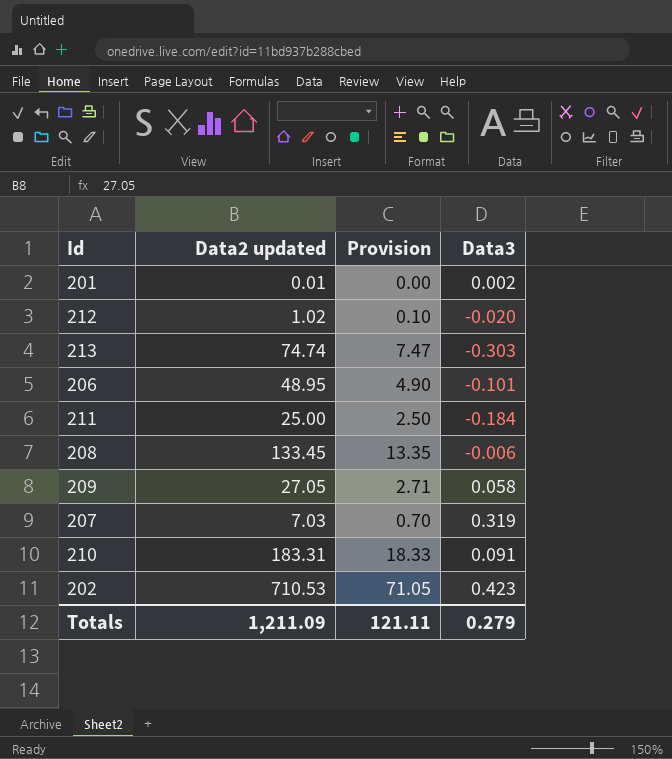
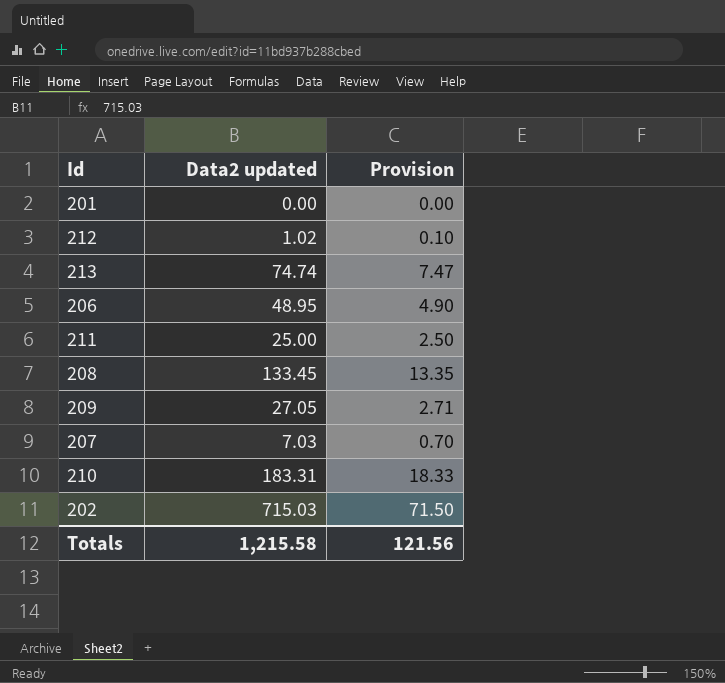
column Data3 | position: 4 -> none
201 | Data2 updated: 0.01 -> 0.00
202 | Data2 updated: 710.53 -> 715.03
202 | Provision: 71.05 -> 71.50
Totals | Data2 updated: 1,211.09 -> 1,215.58
Totals | Provision: 121.11 -> 121.56

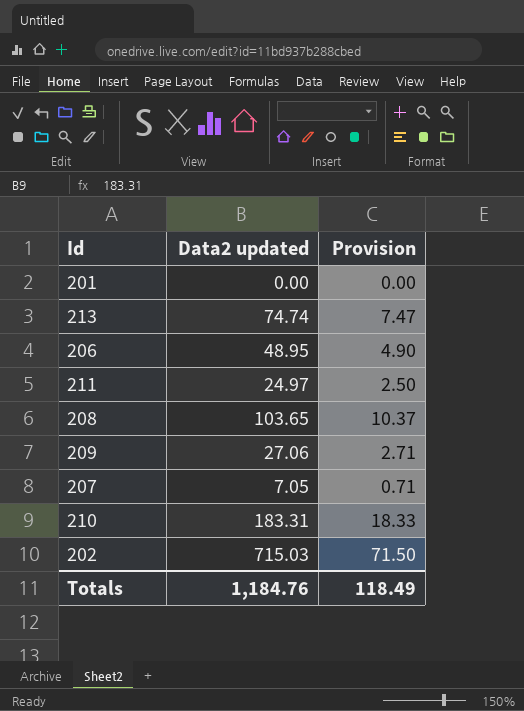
row 212: 1.02 | 0.10 -> none
211 | Data2 updated: 25.00 -> 24.97
208 | Data2 updated: 133.45 -> 103.65
208 | Provision: 13.35 -> 10.37
209 | Data2 updated: 27.05 -> 27.06
207 | Data2 updated: 7.03 -> 7.05
207 | Provision: 0.70 -> 0.71
Totals | Data2 updated: 1,215.58 -> 1,184.76
Totals | Provision: 121.56 -> 118.49

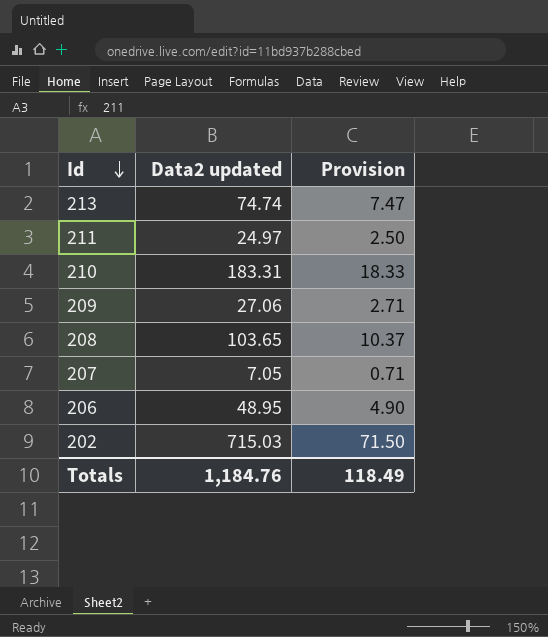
row order: none -> Id descending
row 201: 0.00 | 0.00 -> none

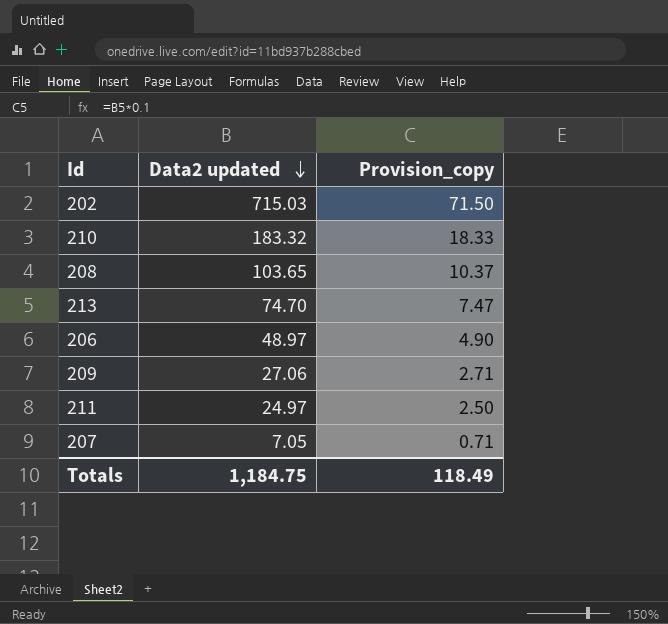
row order: Id descending -> Data2 updated descending
column name: Provision -> Provision_copy
210 | Data2 updated: 183.31 -> 183.32
213 | Data2 updated: 74.74 -> 74.70
206 | Data2 updated: 48.95 -> 48.97
Totals | Data2 updated: 1,184.76 -> 1,184.75

